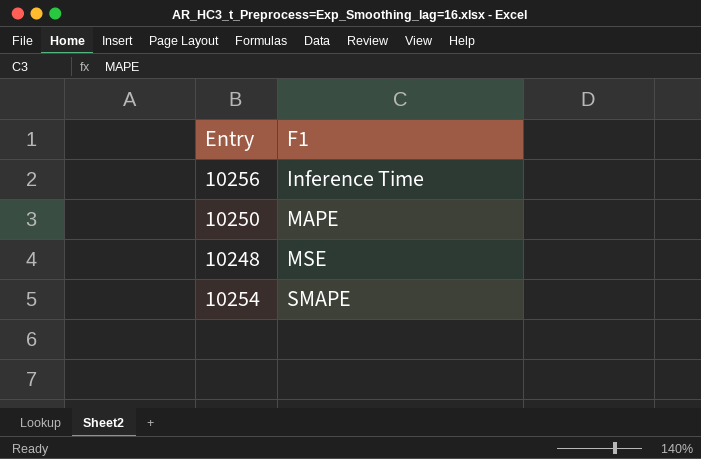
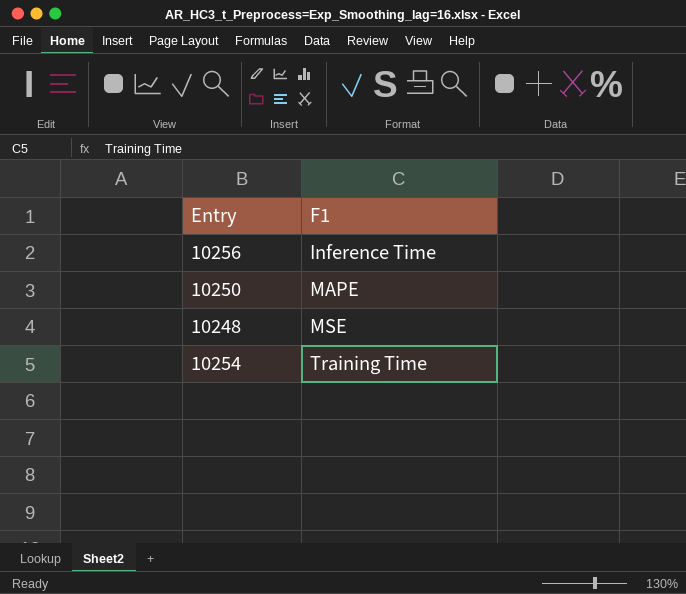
10254 | F1: SMAPE -> Training Time

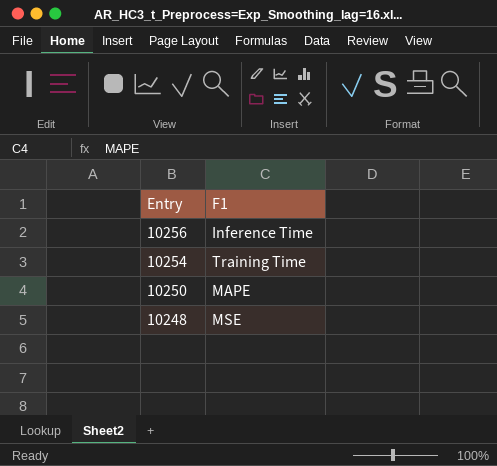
row order: F1 ascending -> Entry descending

